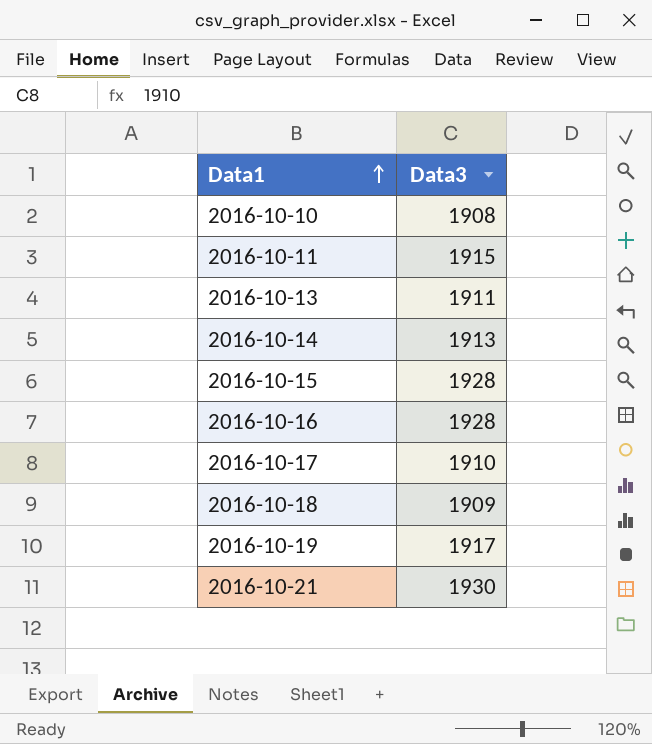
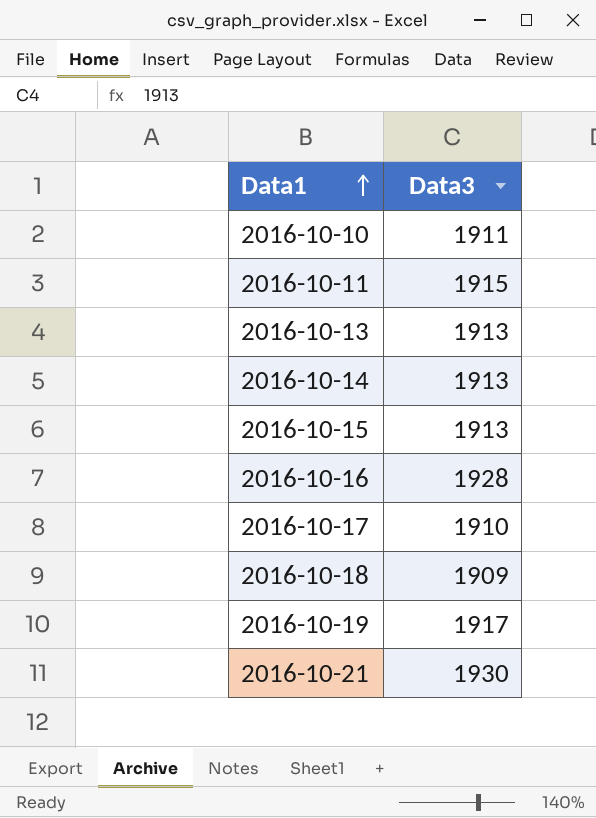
2016-10-10 | Data3: 1908 -> 1911
2016-10-13 | Data3: 1911 -> 1913
2016-10-15 | Data3: 1928 -> 1913

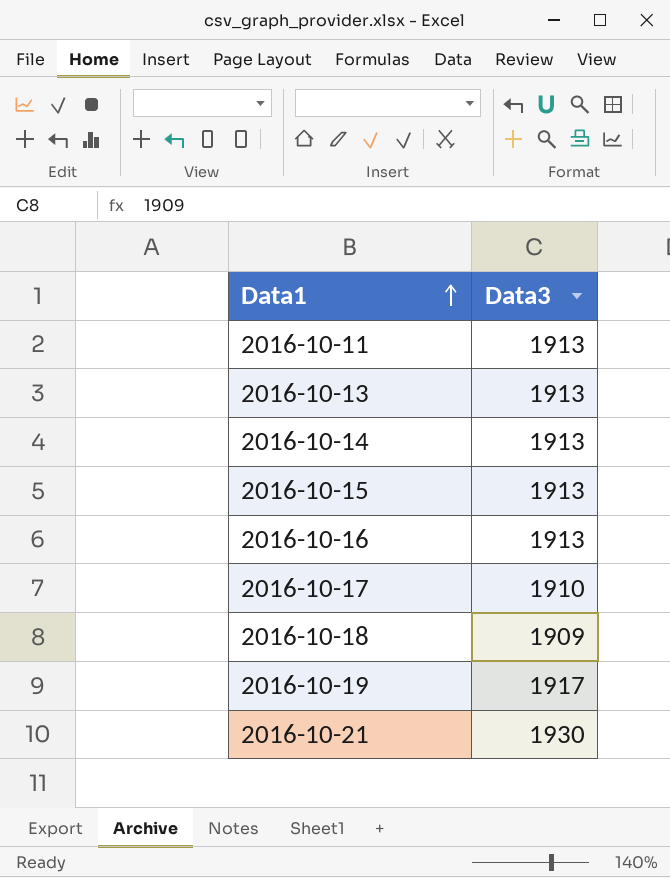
row 2016-10-10: 1911 -> none
2016-10-11 | Data3: 1915 -> 1913
2016-10-16 | Data3: 1928 -> 1913

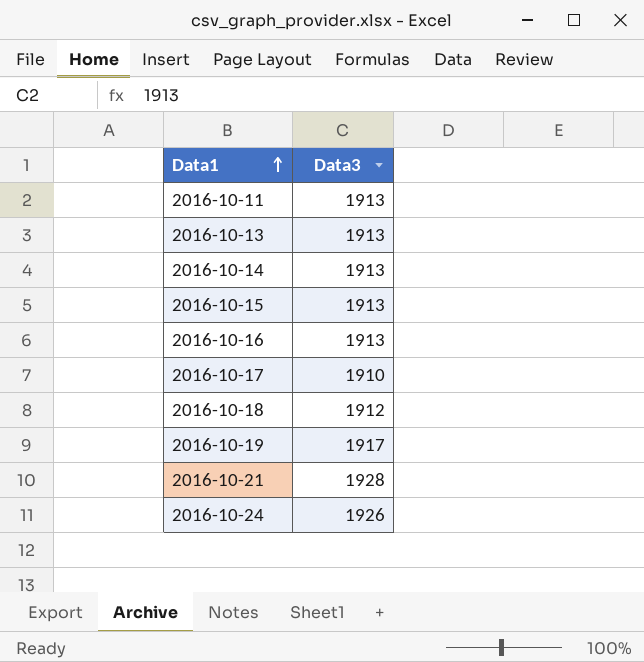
2016-10-18 | Data3: 1909 -> 1912
2016-10-21 | Data3: 1930 -> 1928
row 2016-10-24: none -> 1926

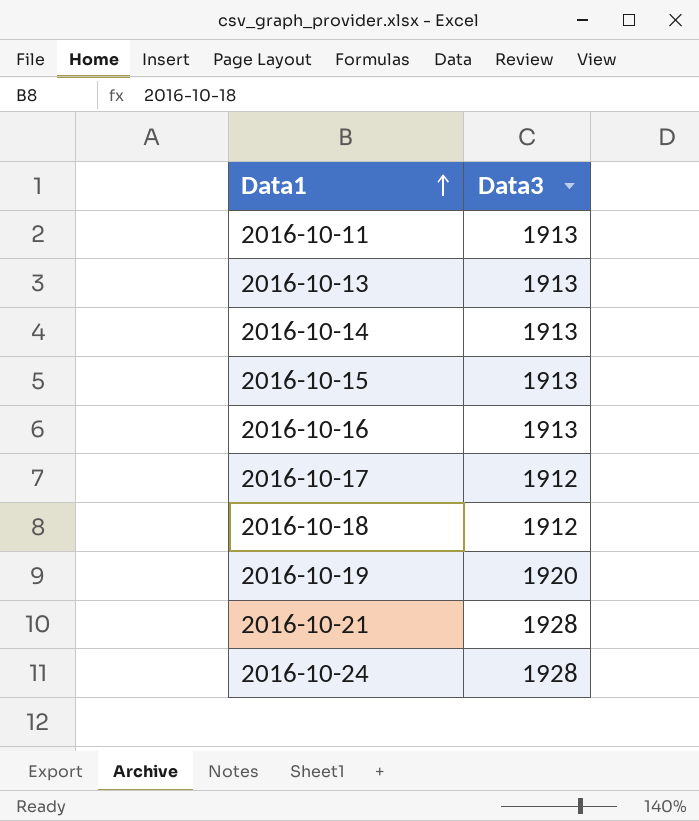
2016-10-17 | Data3: 1910 -> 1912
2016-10-19 | Data3: 1917 -> 1920
2016-10-24 | Data3: 1926 -> 1928

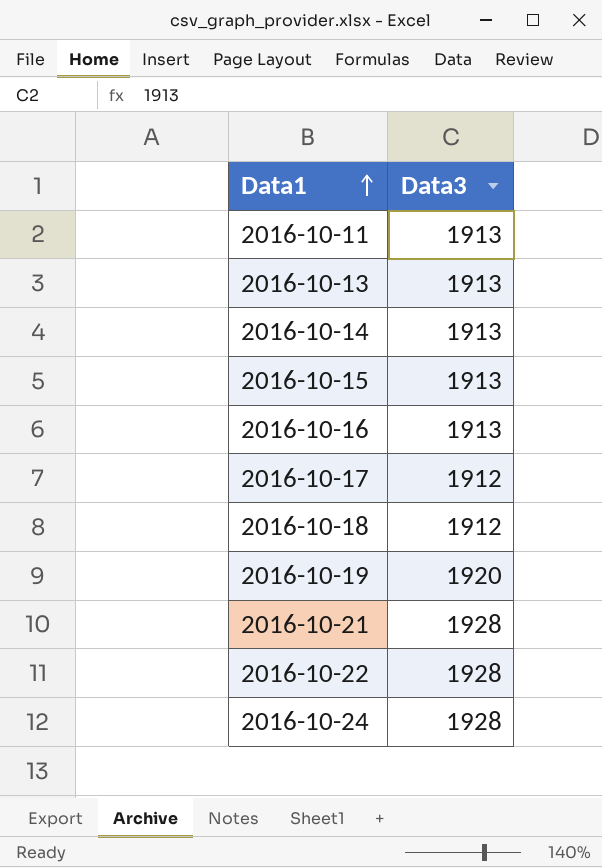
row 2016-10-22: none -> 1928

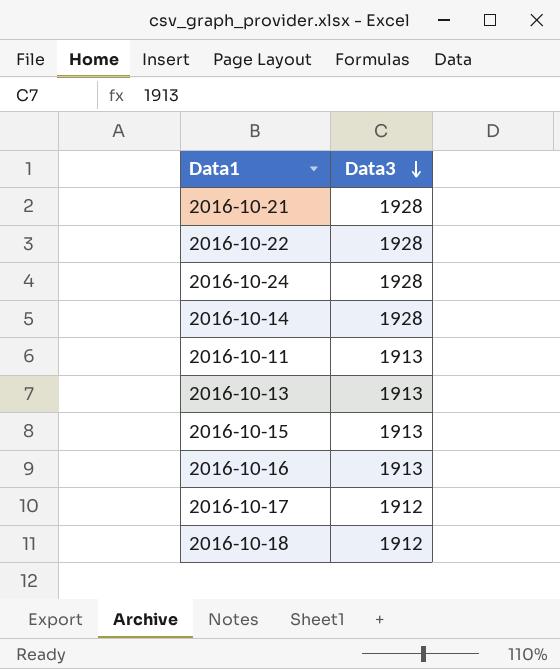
row order: Data1 ascending -> Data3 descending
row 2016-10-19: 1920 -> none
2016-10-14 | Data3: 1913 -> 1928

